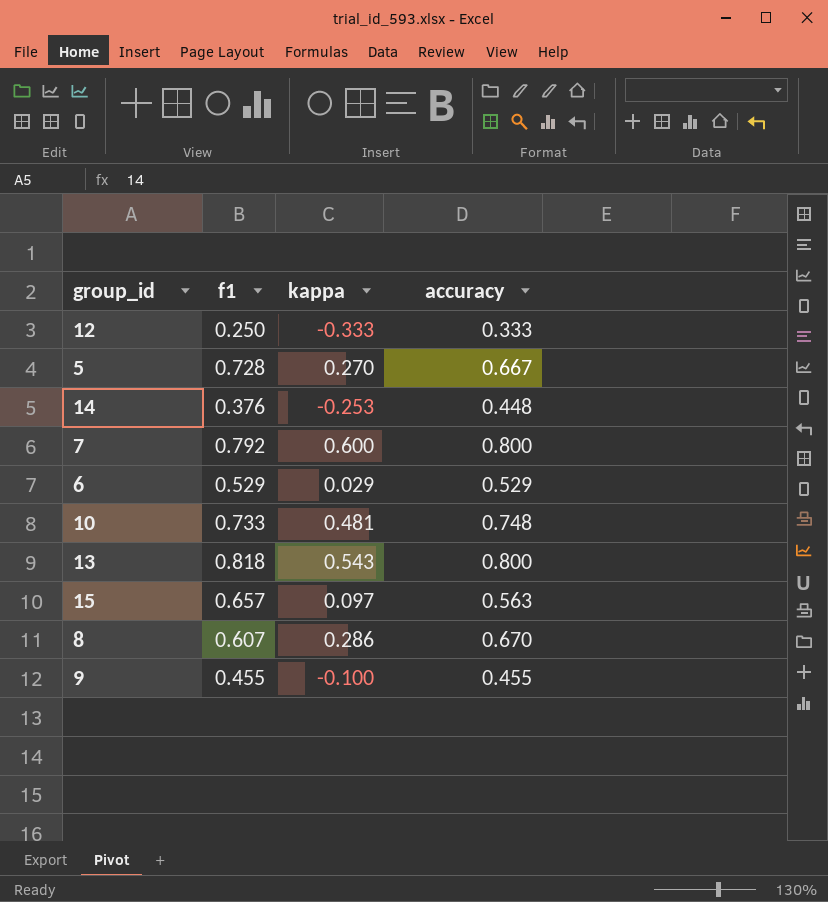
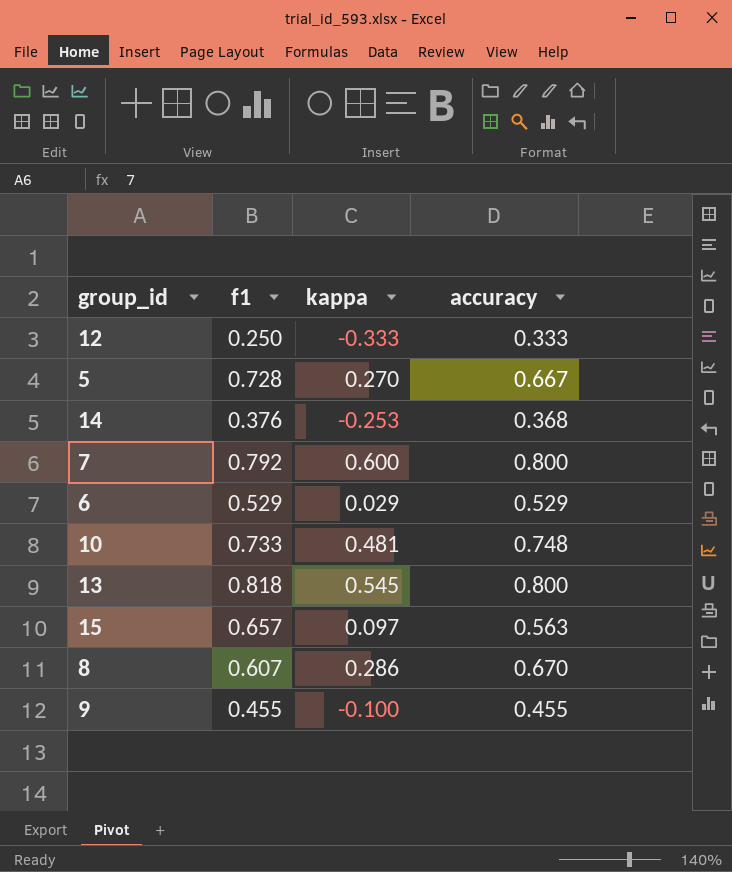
14 | accuracy: 0.448 -> 0.368
13 | kappa: 0.543 -> 0.545

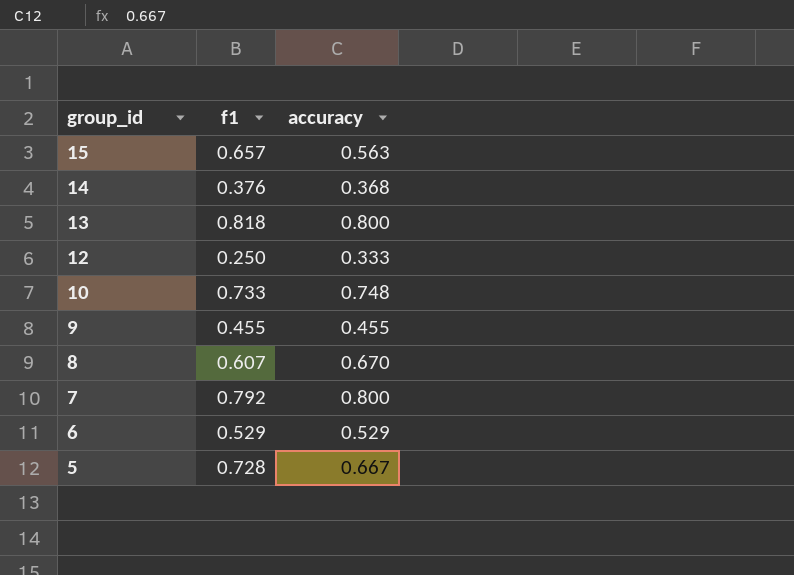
row order: none -> group_id descending
column kappa | position: 3 -> none

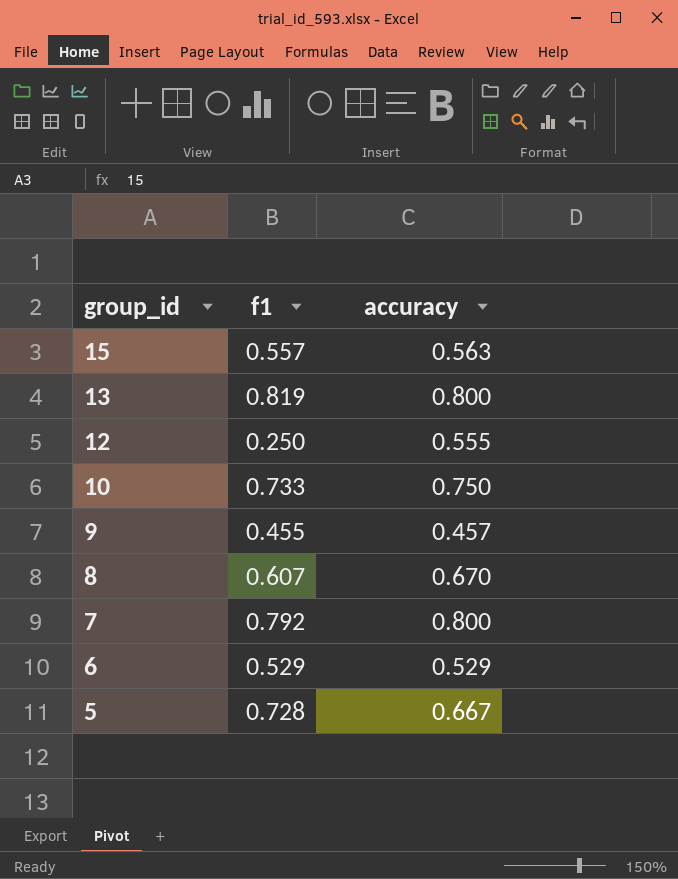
row 14: 0.376 | 0.368 -> none
15 | f1: 0.657 -> 0.557
13 | f1: 0.818 -> 0.819
12 | accuracy: 0.333 -> 0.555
10 | accuracy: 0.748 -> 0.750
9 | accuracy: 0.455 -> 0.457

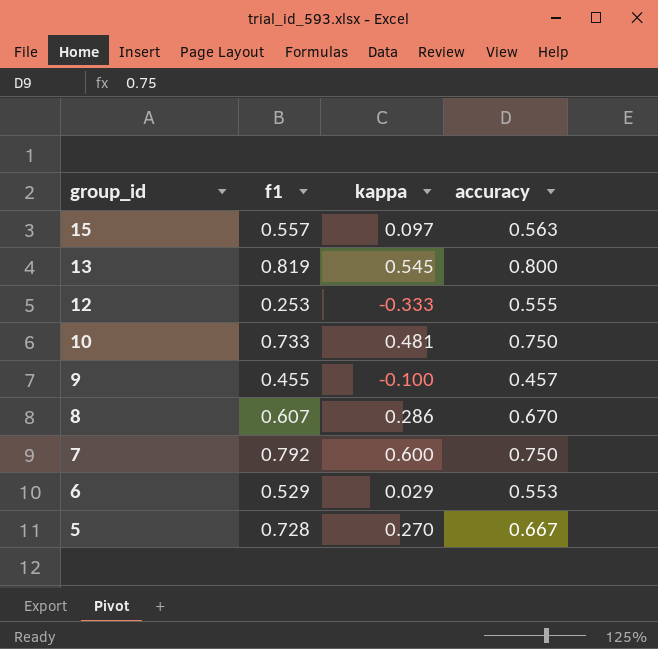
column kappa | position: none -> 3
12 | f1: 0.250 -> 0.253
7 | accuracy: 0.800 -> 0.750
6 | accuracy: 0.529 -> 0.553

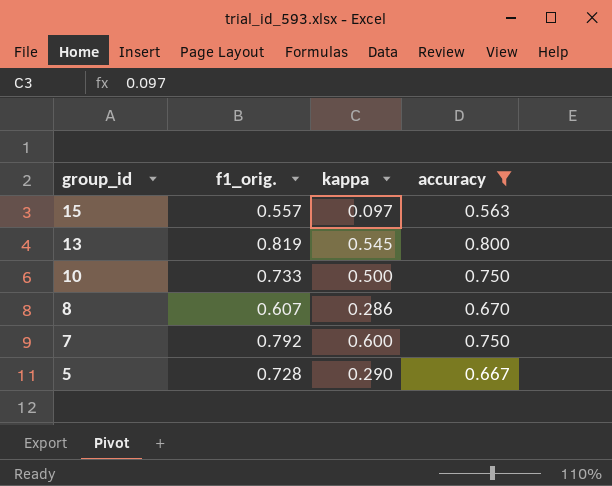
filter: none -> accuracy >= 0.563
column name: f1 -> f1_orig.
10 | kappa: 0.481 -> 0.500
5 | kappa: 0.270 -> 0.290

